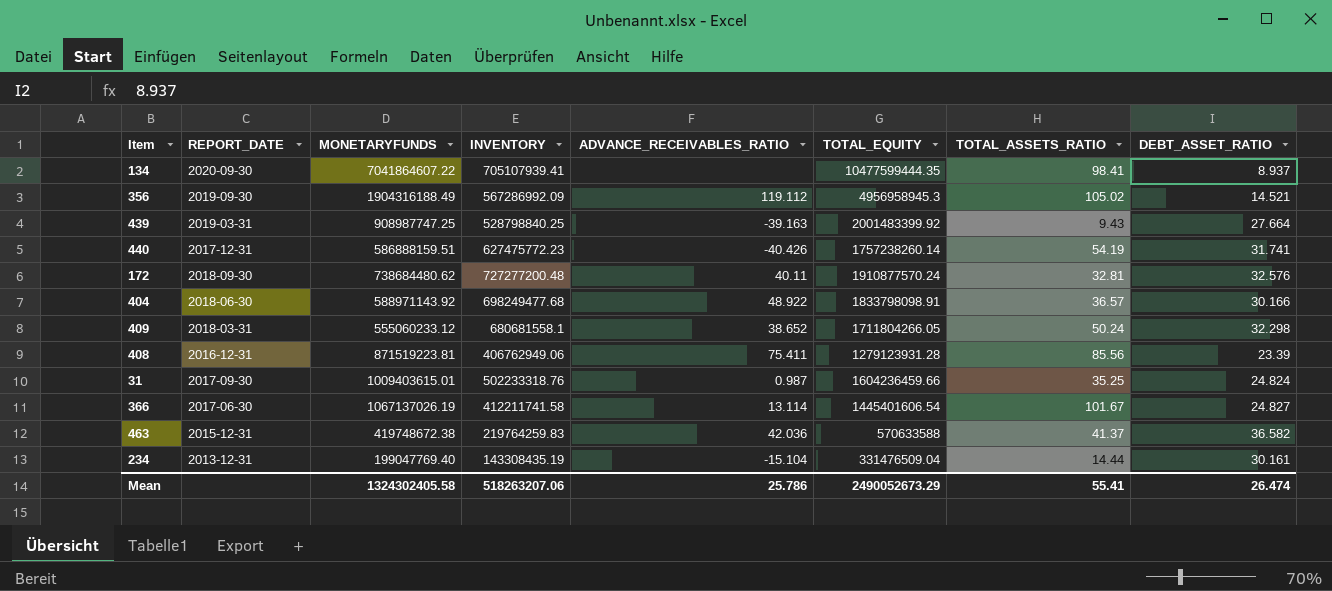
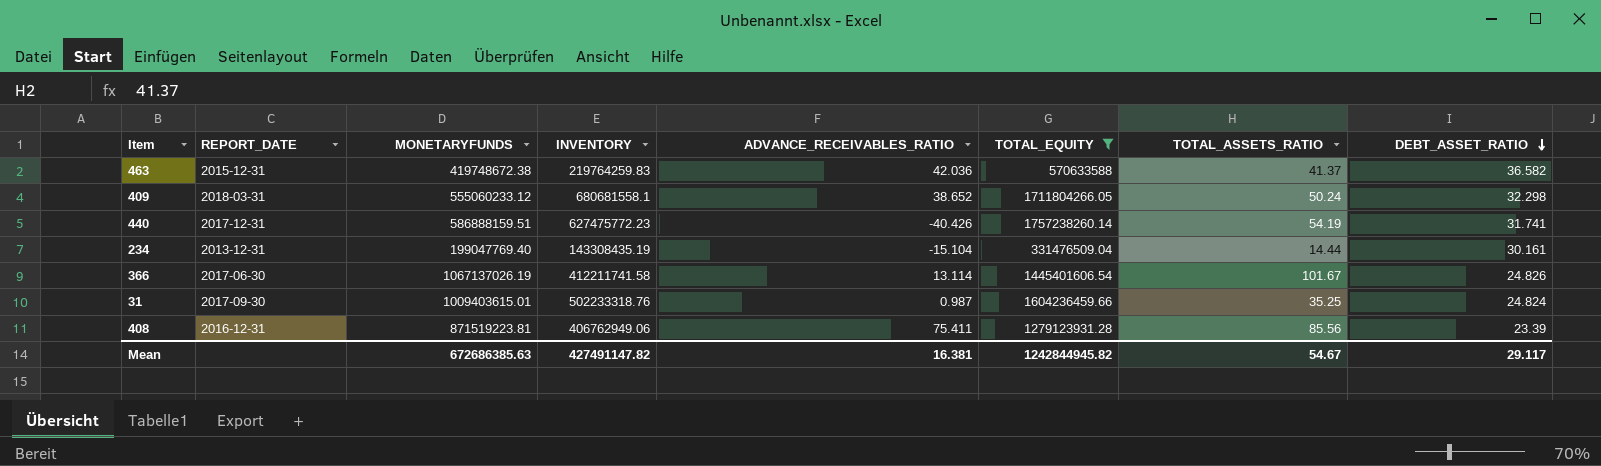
filter: none -> TOTAL_EQUITY <= 1757238260.14
row order: none -> DEBT_ASSET_RATIO descending
366 | DEBT_ASSET_RATIO: 24.827 -> 24.826
Mean | MONETARYFUNDS: 1324302405.58 -> 672686385.63
Mean | INVENTORY: 518263207.06 -> 427491147.82
Mean | ADVANCE_RECEIVABLES_RATIO: 25.786 -> 16.381
Mean | TOTAL_EQUITY: 2490052673.29 -> 1242844945.82
Mean | TOTAL_ASSETS_RATIO: 55.41 -> 54.67
Mean | DEBT_ASSET_RATIO: 26.474 -> 29.117

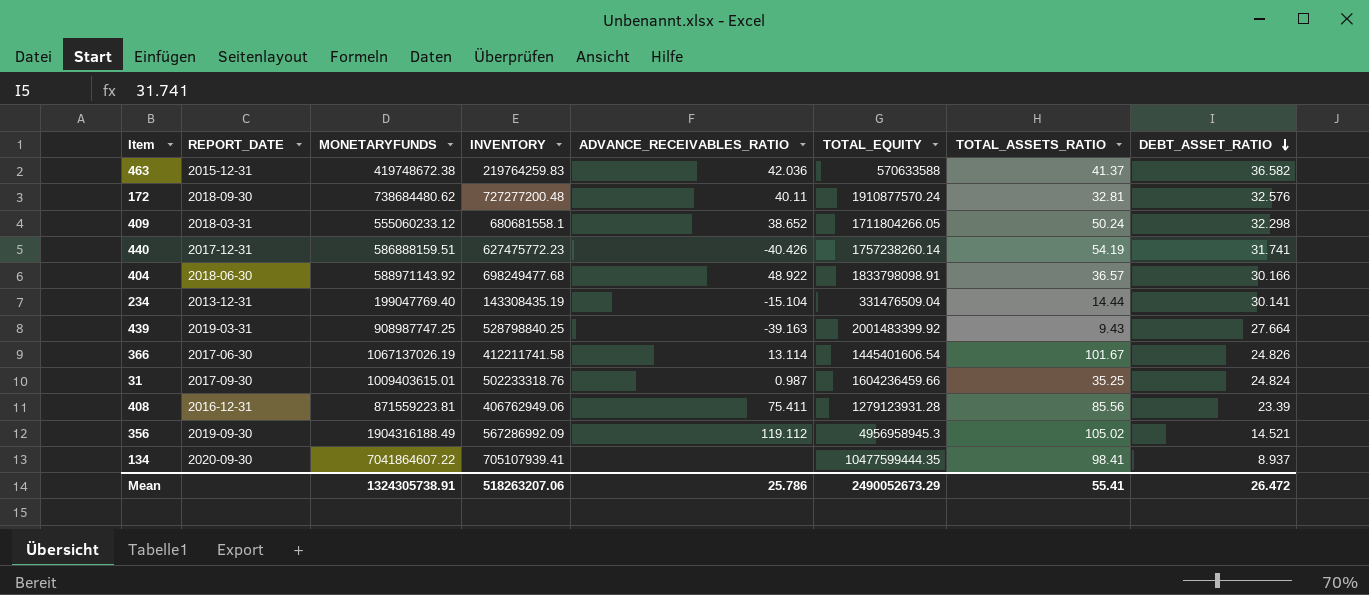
filter: TOTAL_EQUITY <= 1757238260.14 -> none
234 | DEBT_ASSET_RATIO: 30.161 -> 30.141
408 | MONETARYFUNDS: 871519223.81 -> 871559223.81
Mean | MONETARYFUNDS: 672686385.63 -> 1324305738.91
Mean | INVENTORY: 427491147.82 -> 518263207.06
Mean | ADVANCE_RECEIVABLES_RATIO: 16.381 -> 25.786
Mean | TOTAL_EQUITY: 1242844945.82 -> 2490052673.29
Mean | TOTAL_ASSETS_RATIO: 54.67 -> 55.41
Mean | DEBT_ASSET_RATIO: 29.117 -> 26.472

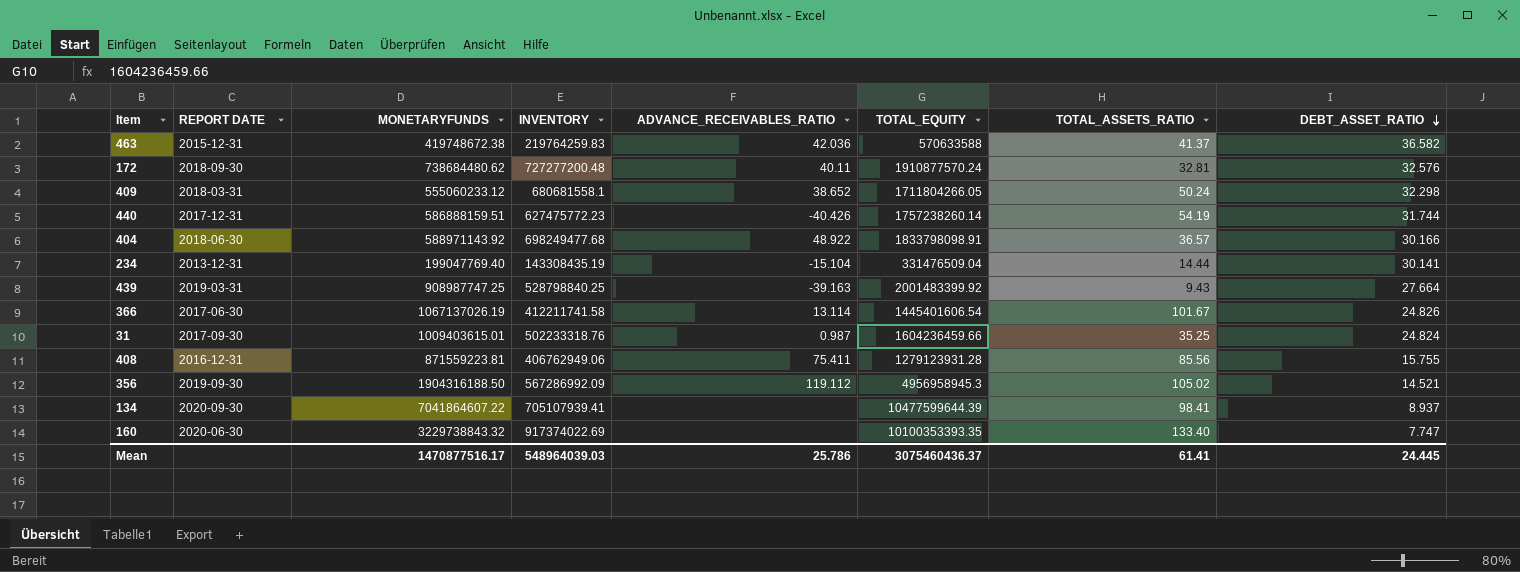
column name: REPORT_DATE -> REPORT DATE
440 | DEBT_ASSET_RATIO: 31.741 -> 31.744
408 | DEBT_ASSET_RATIO: 23.39 -> 15.755
356 | MONETARYFUNDS: 1904316188.49 -> 1904316188.50
134 | TOTAL_EQUITY: 10477599444.35 -> 10477599644.39
row 160: none -> 2020-06-30 | 3229738843.32 | 917374022.69 | none | 10100353393.35 | 133.40 | 7.747
Mean | MONETARYFUNDS: 1324305738.91 -> 1470877516.17
Mean | INVENTORY: 518263207.06 -> 548964039.03
Mean | TOTAL_EQUITY: 2490052673.29 -> 3075460436.37
Mean | TOTAL_ASSETS_RATIO: 55.41 -> 61.41
Mean | DEBT_ASSET_RATIO: 26.472 -> 24.445

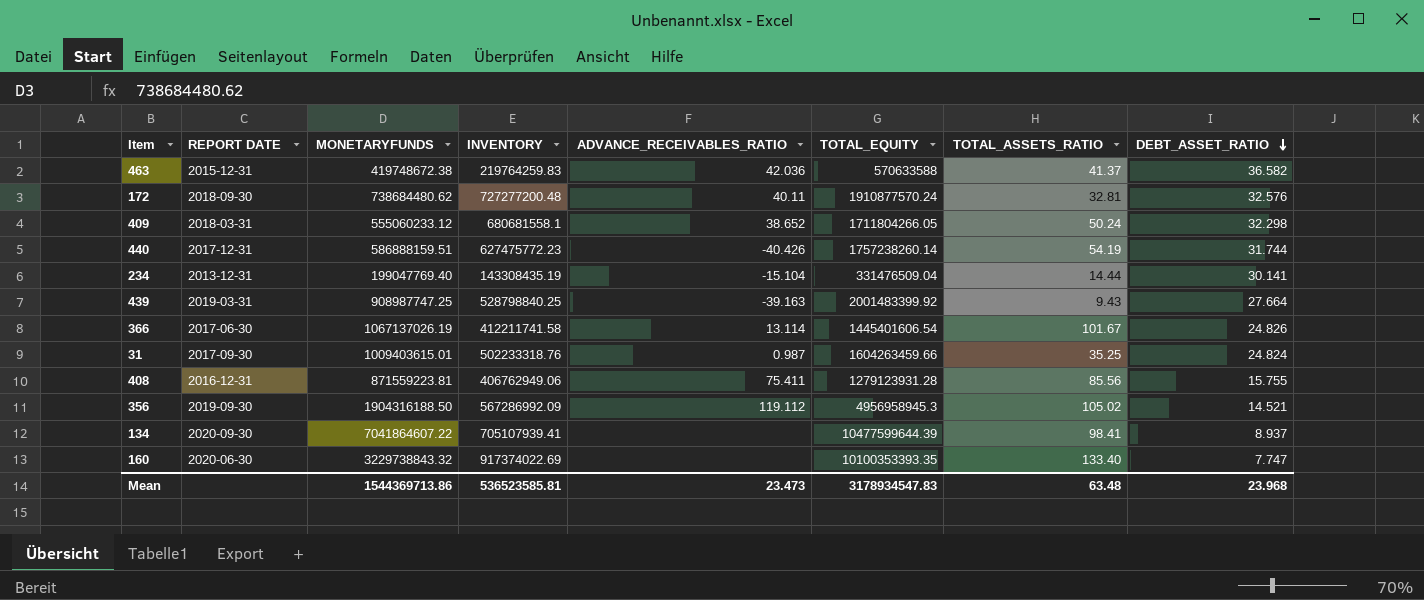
row 404: 2018-06-30 | 588971143.92 | 698249477.68 | 48.922 | 1833798098.91 | 36.57 | 30.166 -> none
31 | TOTAL_EQUITY: 1604236459.66 -> 1604263459.66
Mean | MONETARYFUNDS: 1470877516.17 -> 1544369713.86
Mean | INVENTORY: 548964039.03 -> 536523585.81
Mean | ADVANCE_RECEIVABLES_RATIO: 25.786 -> 23.473
Mean | TOTAL_EQUITY: 3075460436.37 -> 3178934547.83
Mean | TOTAL_ASSETS_RATIO: 61.41 -> 63.48
Mean | DEBT_ASSET_RATIO: 24.445 -> 23.968

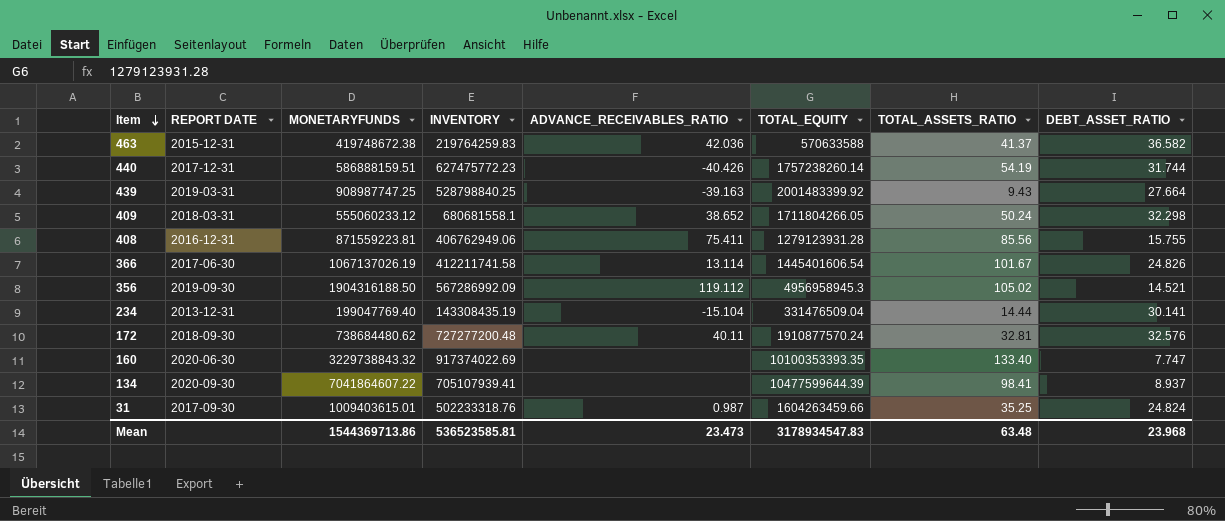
row order: DEBT_ASSET_RATIO descending -> Item descending

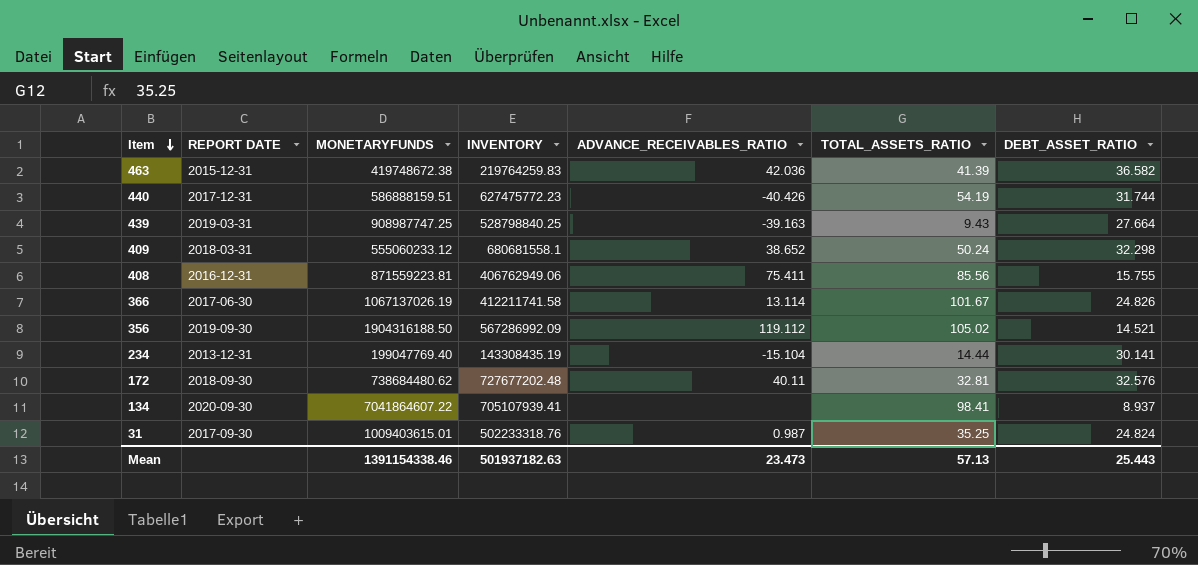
column TOTAL_EQUITY | position: 6 -> none
row 160: 2020-06-30 | 3229738843.32 | 917374022.69 | none | 10100353393.35 | 133.40 | 7.747 -> none
463 | TOTAL_ASSETS_RATIO: 41.37 -> 41.39
172 | INVENTORY: 727277200.48 -> 727677202.48
Mean | MONETARYFUNDS: 1544369713.86 -> 1391154338.46
Mean | INVENTORY: 536523585.81 -> 501937182.63
Mean | TOTAL_ASSETS_RATIO: 63.48 -> 57.13
Mean | DEBT_ASSET_RATIO: 23.968 -> 25.443

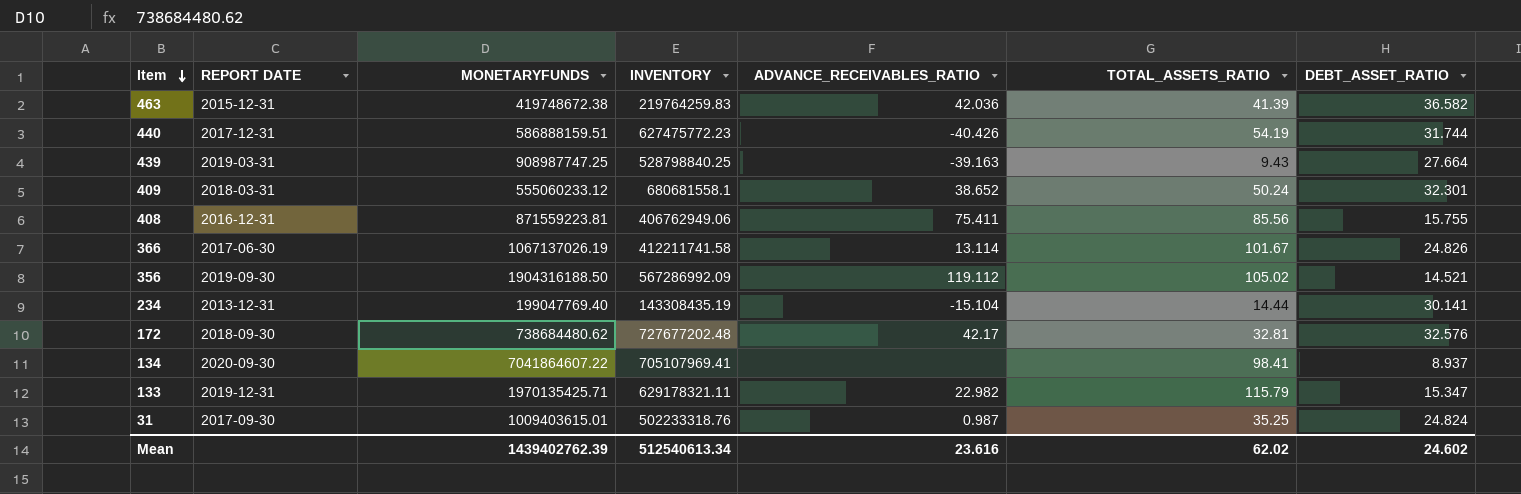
409 | DEBT_ASSET_RATIO: 32.298 -> 32.301
172 | ADVANCE_RECEIVABLES_RATIO: 40.11 -> 42.17
134 | INVENTORY: 705107939.41 -> 705107969.41
row 133: none -> 2019-12-31 | 1970135425.71 | 629178321.11 | 22.982 | 115.79 | 15.347
Mean | MONETARYFUNDS: 1391154338.46 -> 1439402762.39
Mean | INVENTORY: 501937182.63 -> 512540613.34
Mean | ADVANCE_RECEIVABLES_RATIO: 23.473 -> 23.616
Mean | TOTAL_ASSETS_RATIO: 57.13 -> 62.02
Mean | DEBT_ASSET_RATIO: 25.443 -> 24.602

